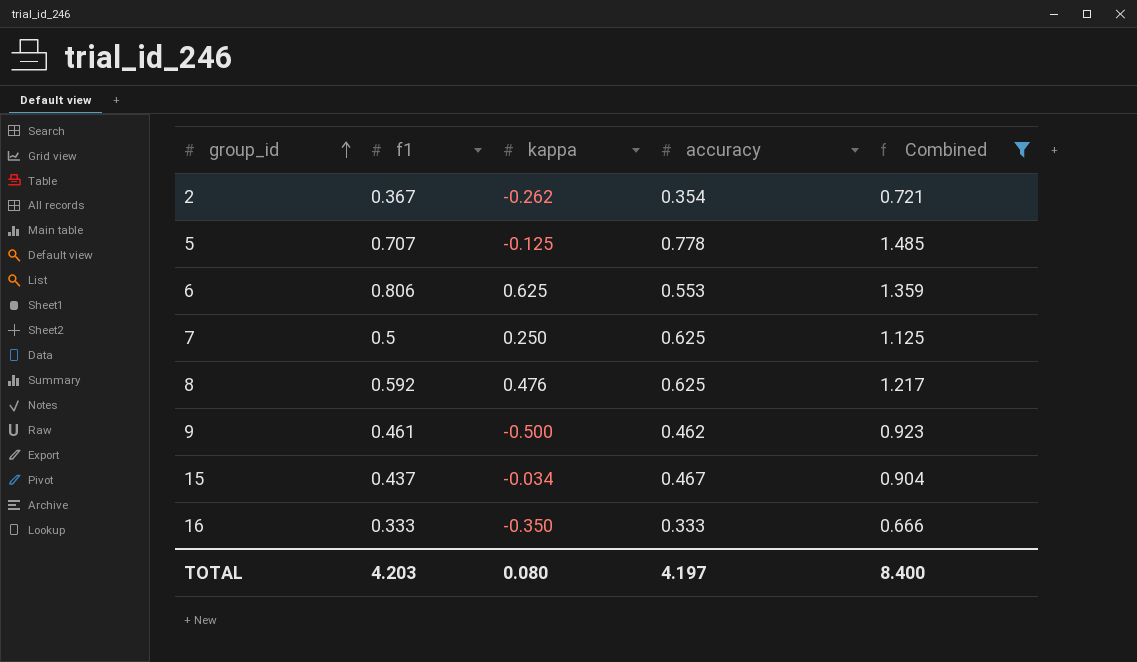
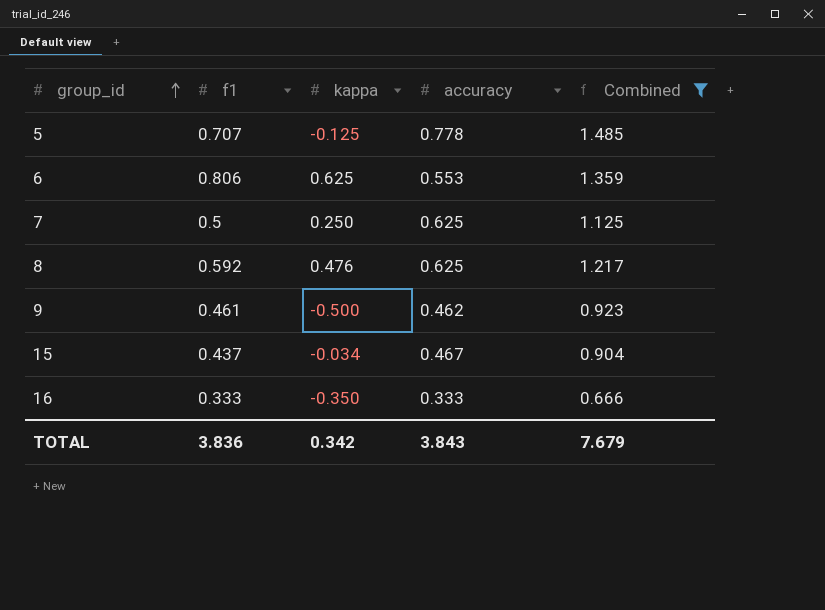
row 2: 0.367 | -0.262 | 0.354 | 0.721 -> none
TOTAL | f1: 4.203 -> 3.836
TOTAL | kappa: 0.080 -> 0.342
TOTAL | accuracy: 4.197 -> 3.843
TOTAL | Combined: 8.400 -> 7.679

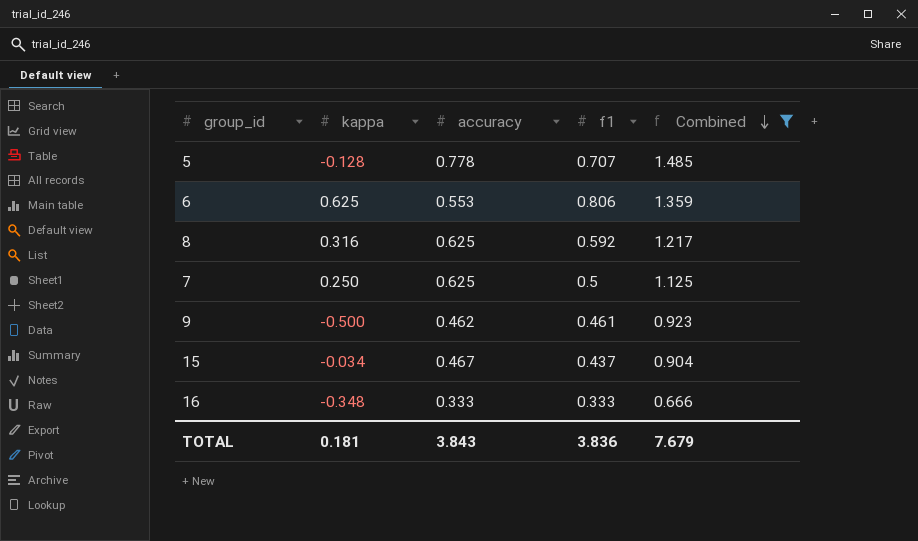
row order: group_id ascending -> Combined descending
column f1 | position: 2 -> 4
5 | kappa: -0.125 -> -0.128
8 | kappa: 0.476 -> 0.316
16 | kappa: -0.350 -> -0.348
TOTAL | kappa: 0.342 -> 0.181

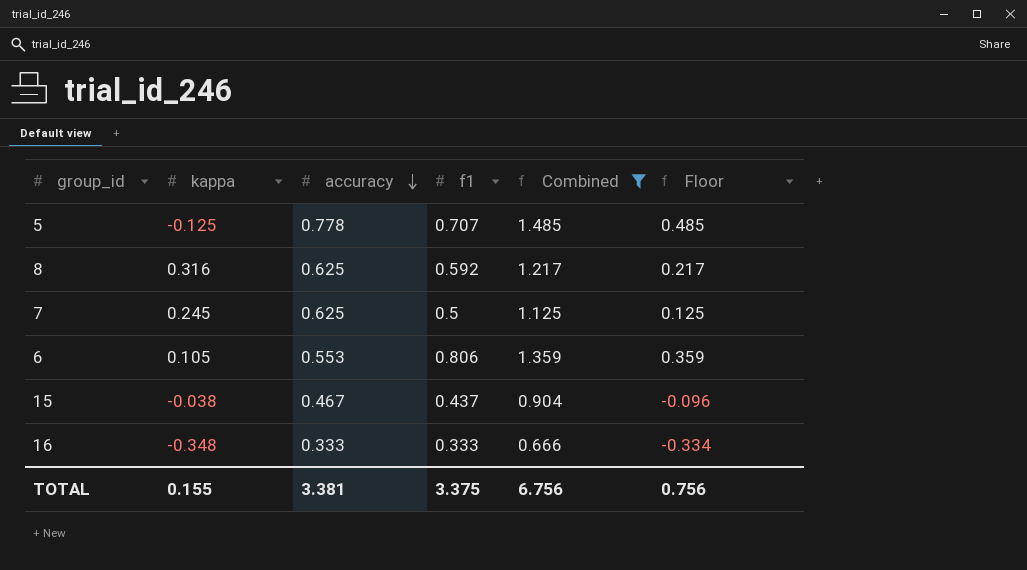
row order: Combined descending -> accuracy descending
column Floor | formula: none -> [Combined] - 1
row 9: -0.500 | 0.462 | 0.461 | 0.923 -> none
5 | kappa: -0.128 -> -0.125
7 | kappa: 0.250 -> 0.245
6 | kappa: 0.625 -> 0.105
15 | kappa: -0.034 -> -0.038
TOTAL | kappa: 0.181 -> 0.155
TOTAL | accuracy: 3.843 -> 3.381
TOTAL | f1: 3.836 -> 3.375
TOTAL | Combined: 7.679 -> 6.756

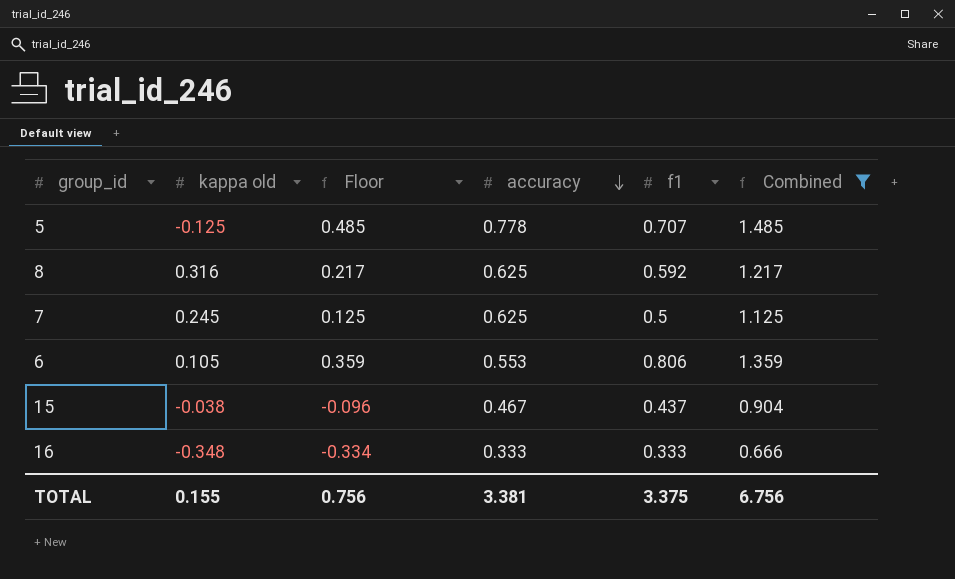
column name: kappa -> kappa old
column Floor | position: 6 -> 3

